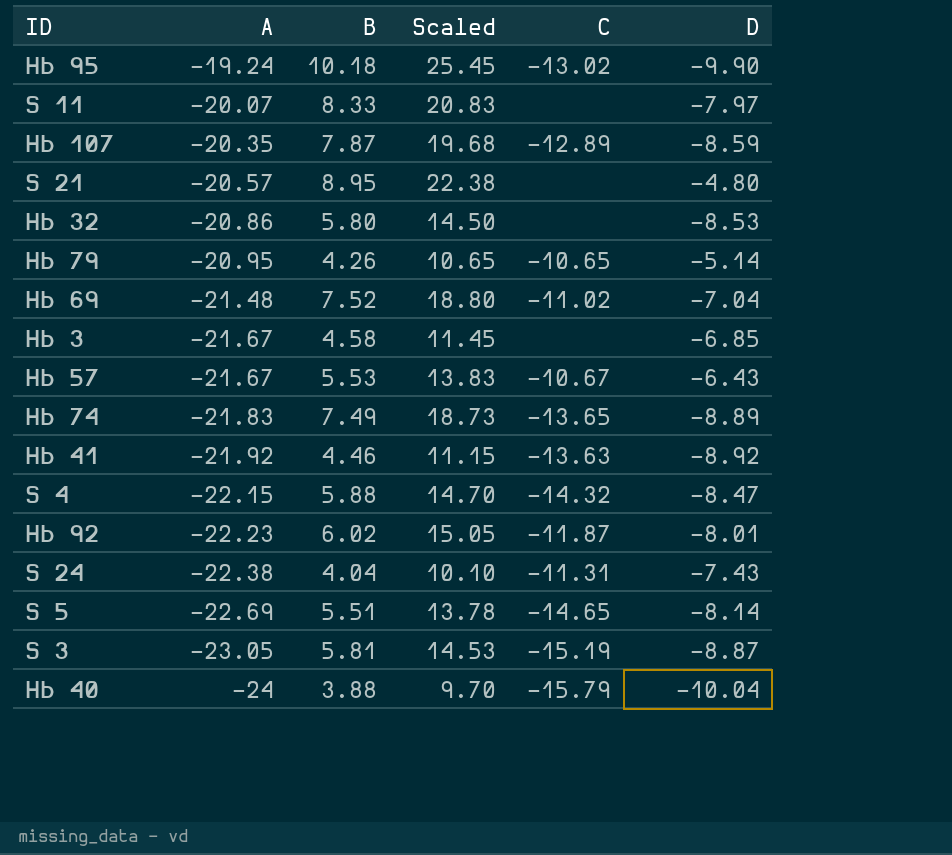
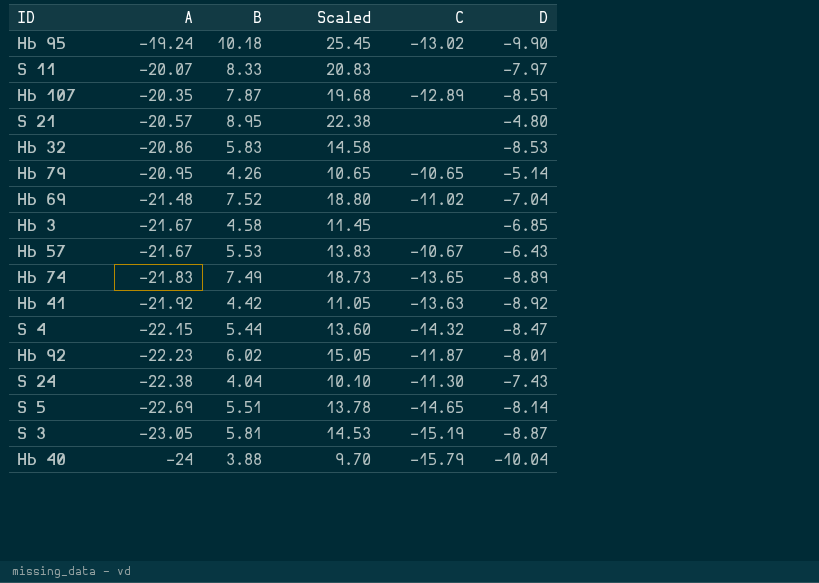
Hb 32 | B: 5.80 -> 5.83
Hb 32 | Scaled: 14.50 -> 14.58
Hb 41 | B: 4.46 -> 4.42
Hb 41 | Scaled: 11.15 -> 11.05
S 4 | B: 5.88 -> 5.44
S 4 | Scaled: 14.70 -> 13.60
S 24 | C: -11.31 -> -11.30

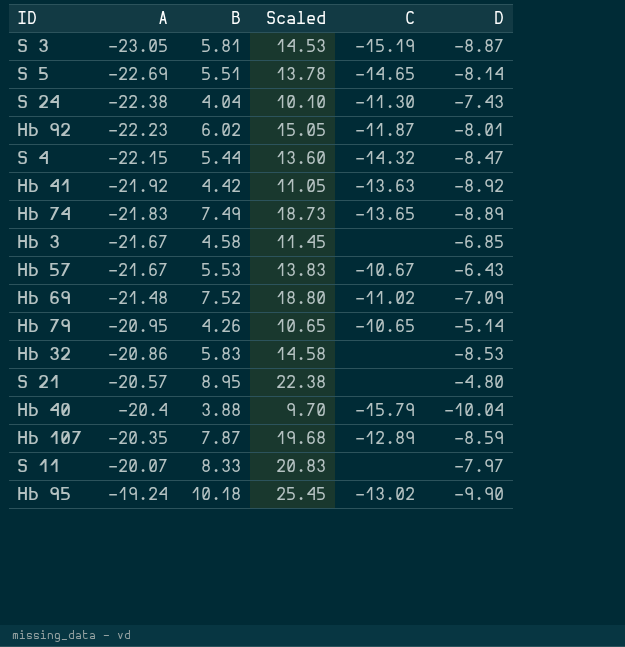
row order: A descending -> A ascending
Hb 69 | D: -7.04 -> -7.09
Hb 40 | A: -24 -> -20.4

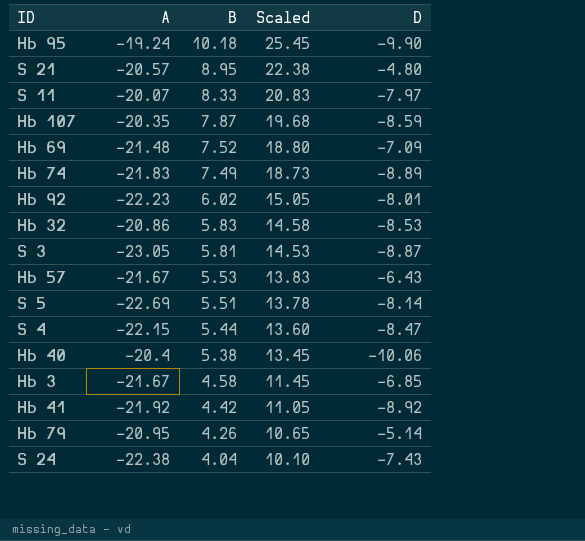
row order: A ascending -> B descending
column C | position: 5 -> none
Hb 40 | B: 3.88 -> 5.38
Hb 40 | Scaled: 9.70 -> 13.45
Hb 40 | D: -10.04 -> -10.06

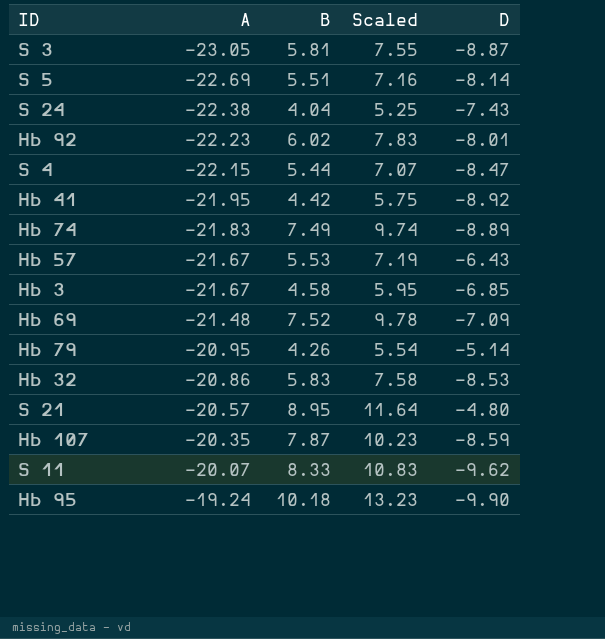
row order: B descending -> A ascending
column Scaled | formula: [B] * 2.5 -> [B] * 1.3
row Hb 40: -20.4 | 5.38 | 13.45 | -10.06 -> none
Hb 41 | A: -21.92 -> -21.95
S 11 | D: -7.97 -> -9.62

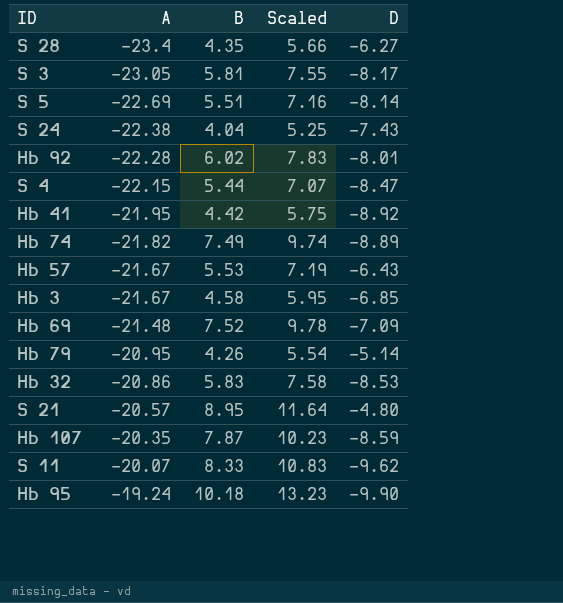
row S 28: none -> -23.4 | 4.35 | 5.66 | -6.27
S 3 | D: -8.87 -> -8.17
Hb 92 | A: -22.23 -> -22.28
Hb 74 | A: -21.83 -> -21.82

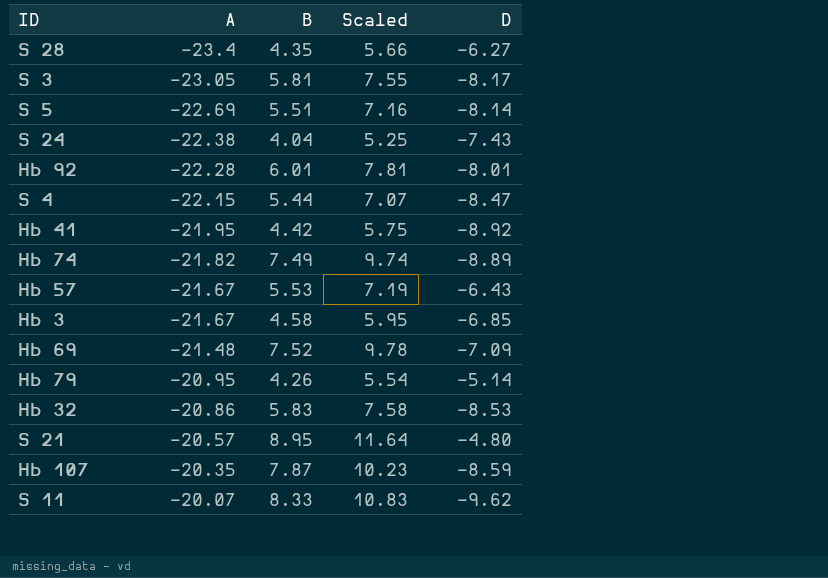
row Hb 95: -19.24 | 10.18 | 13.23 | -9.90 -> none
Hb 92 | B: 6.02 -> 6.01
Hb 92 | Scaled: 7.83 -> 7.81

